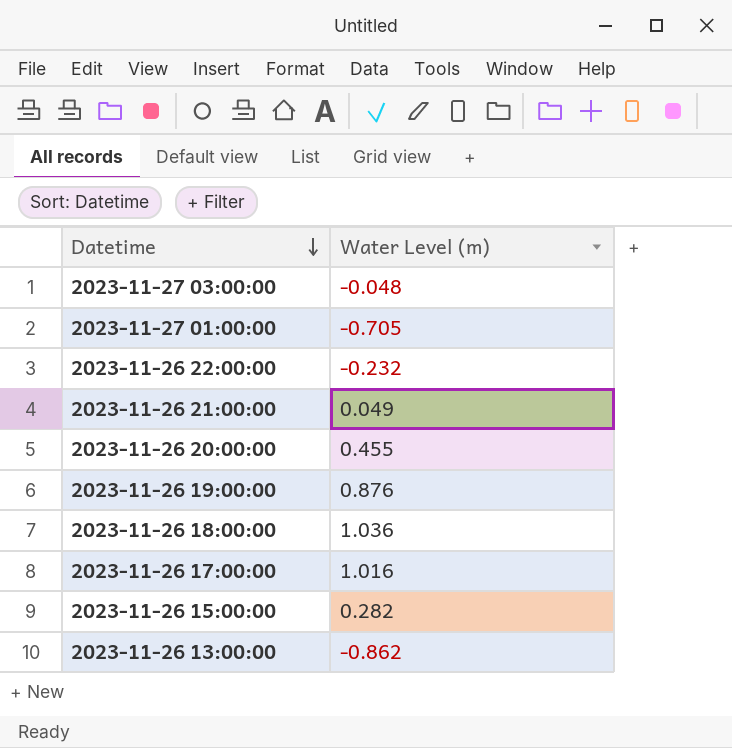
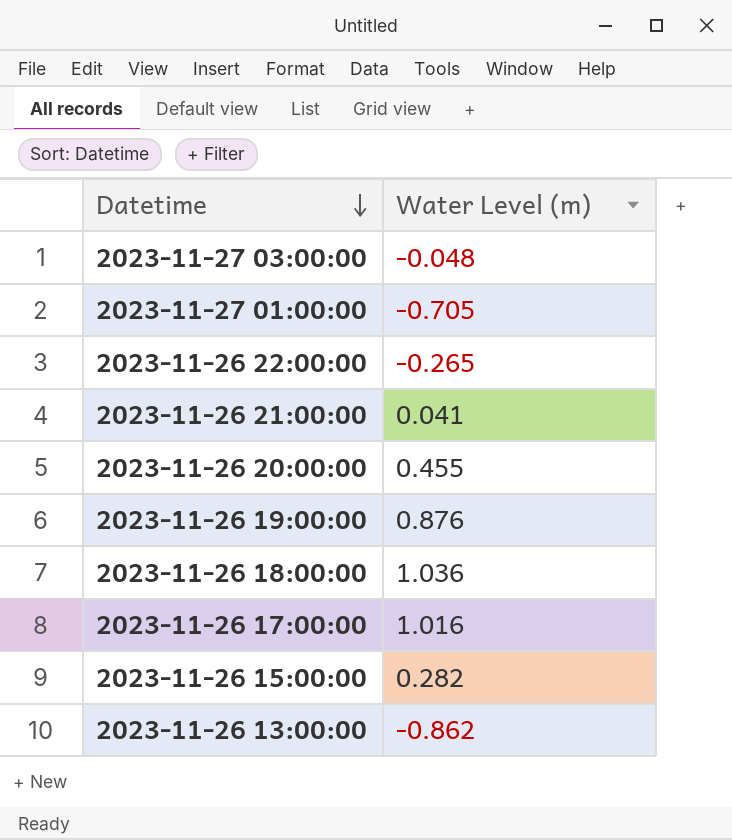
2023-11-26 22:00:00 | Water Level (m): -0.232 -> -0.265
2023-11-26 21:00:00 | Water Level (m): 0.049 -> 0.041

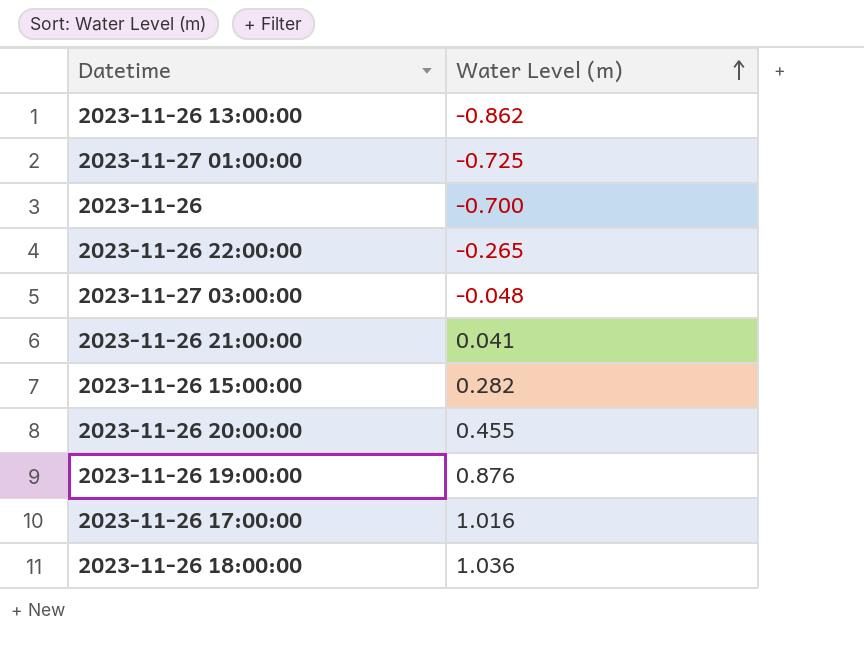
row order: Datetime descending -> Water Level (m) ascending
2023-11-27 01:00:00 | Water Level (m): -0.705 -> -0.725
row 2023-11-26: none -> -0.700

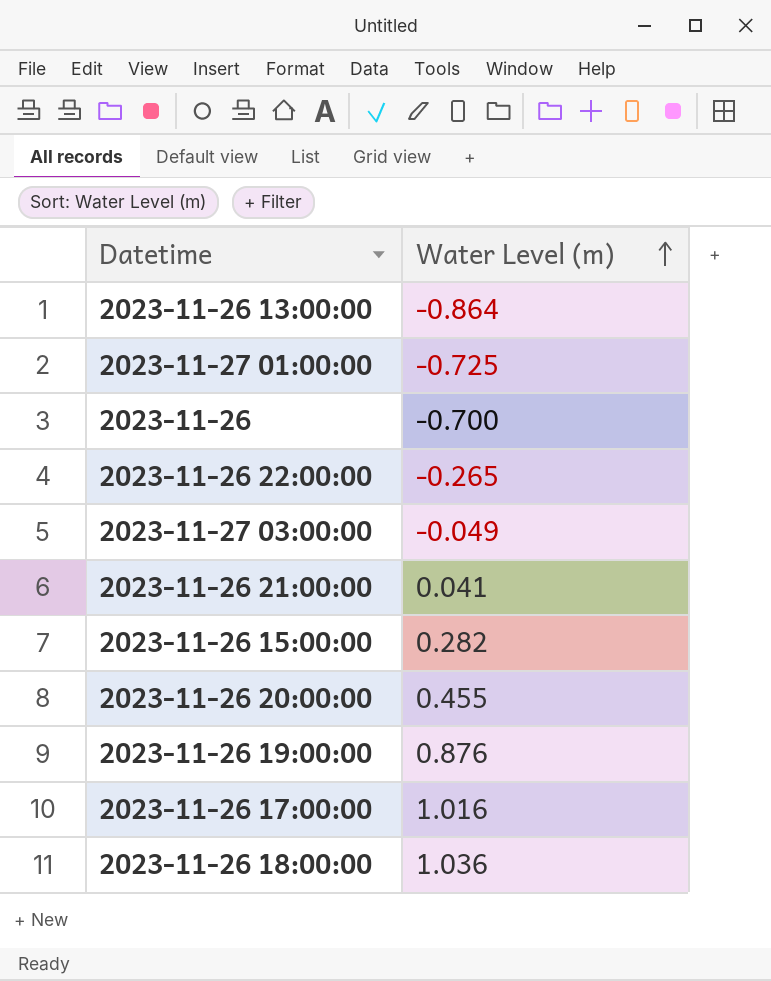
2023-11-26 13:00:00 | Water Level (m): -0.862 -> -0.864
2023-11-27 03:00:00 | Water Level (m): -0.048 -> -0.049

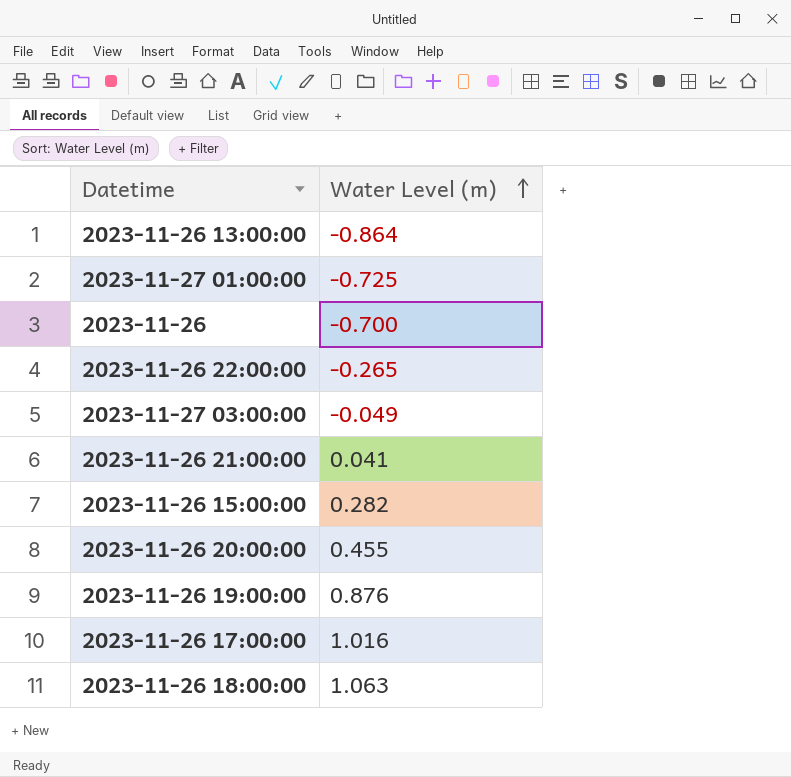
2023-11-26 18:00:00 | Water Level (m): 1.036 -> 1.063

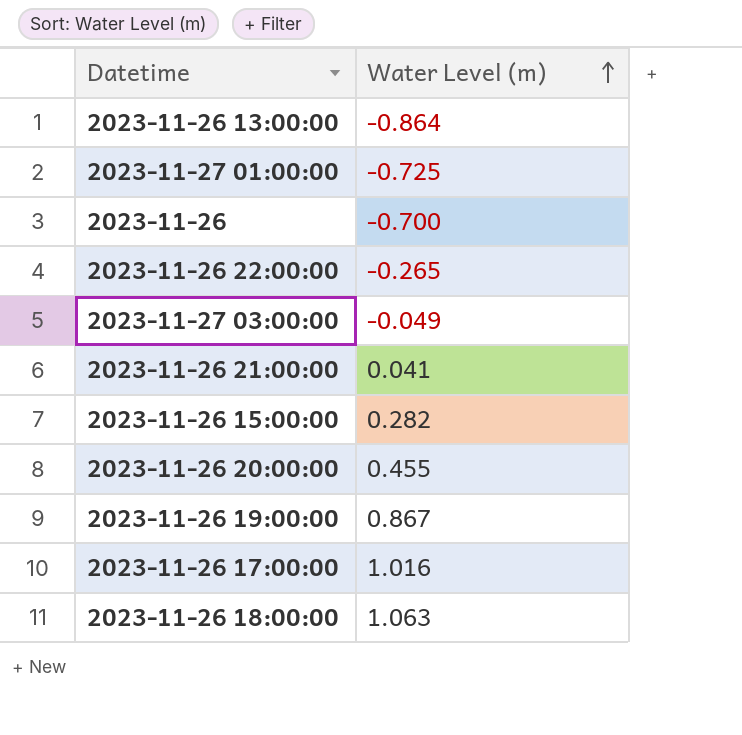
2023-11-26 19:00:00 | Water Level (m): 0.876 -> 0.867

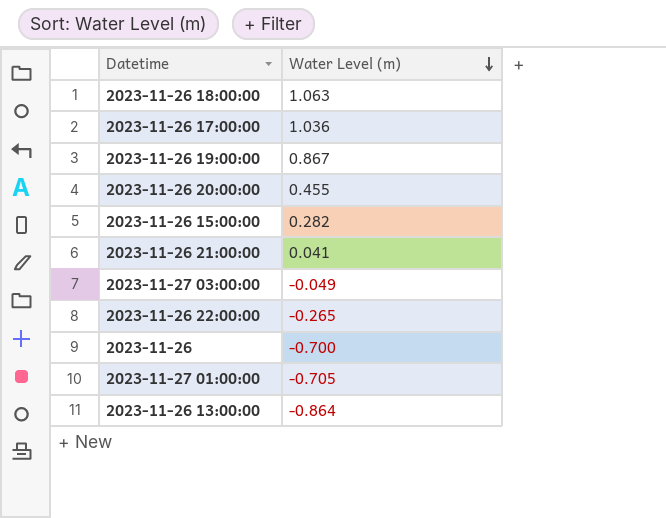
row order: Water Level (m) ascending -> Water Level (m) descending
2023-11-26 17:00:00 | Water Level (m): 1.016 -> 1.036
2023-11-27 01:00:00 | Water Level (m): -0.725 -> -0.705

